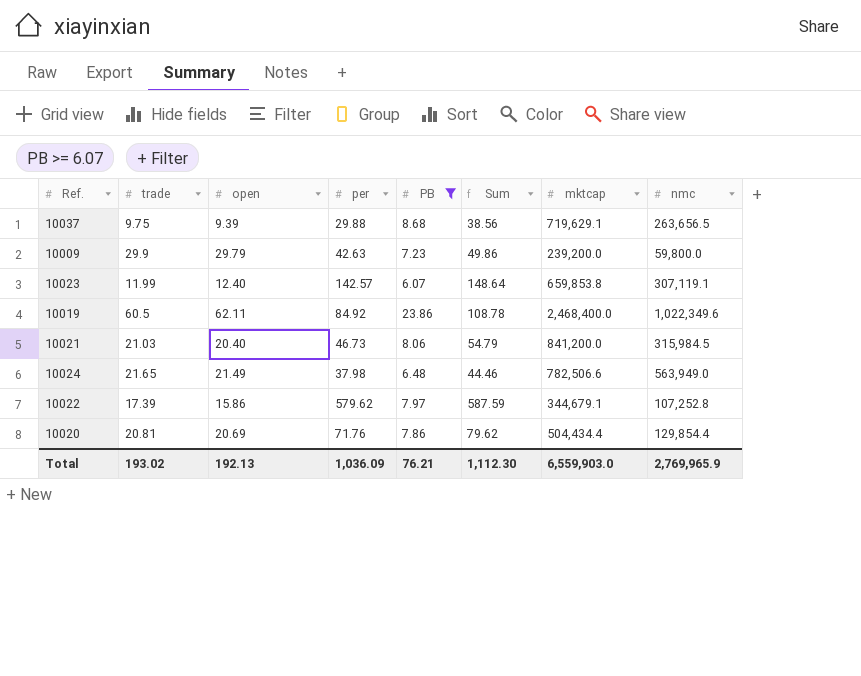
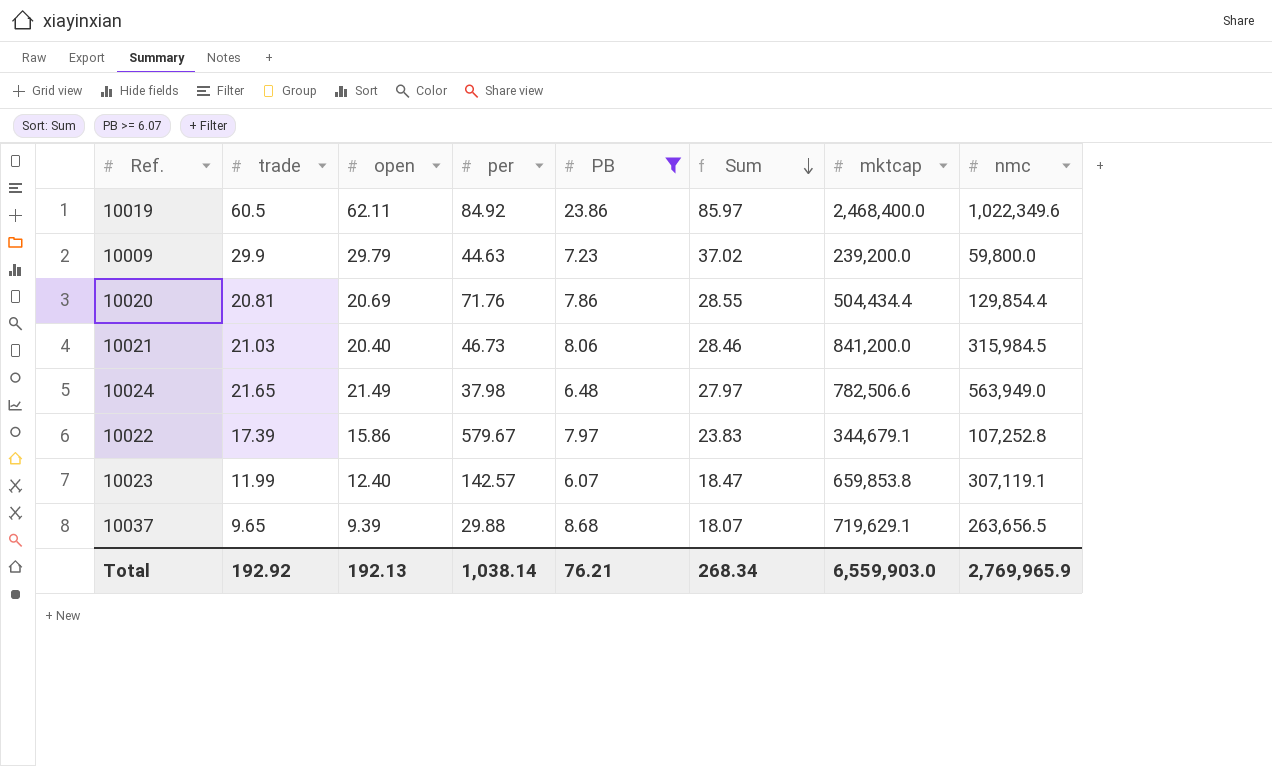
row order: none -> Sum descending
column Sum | formula: [per] + [PB] -> [open] + [PB]
10009 | per: 42.63 -> 44.63
10022 | per: 579.62 -> 579.67
10037 | trade: 9.75 -> 9.65
Total | trade: 193.02 -> 192.92
Total | per: 1,036.09 -> 1,038.14
Total | Sum: 1,112.30 -> 268.34

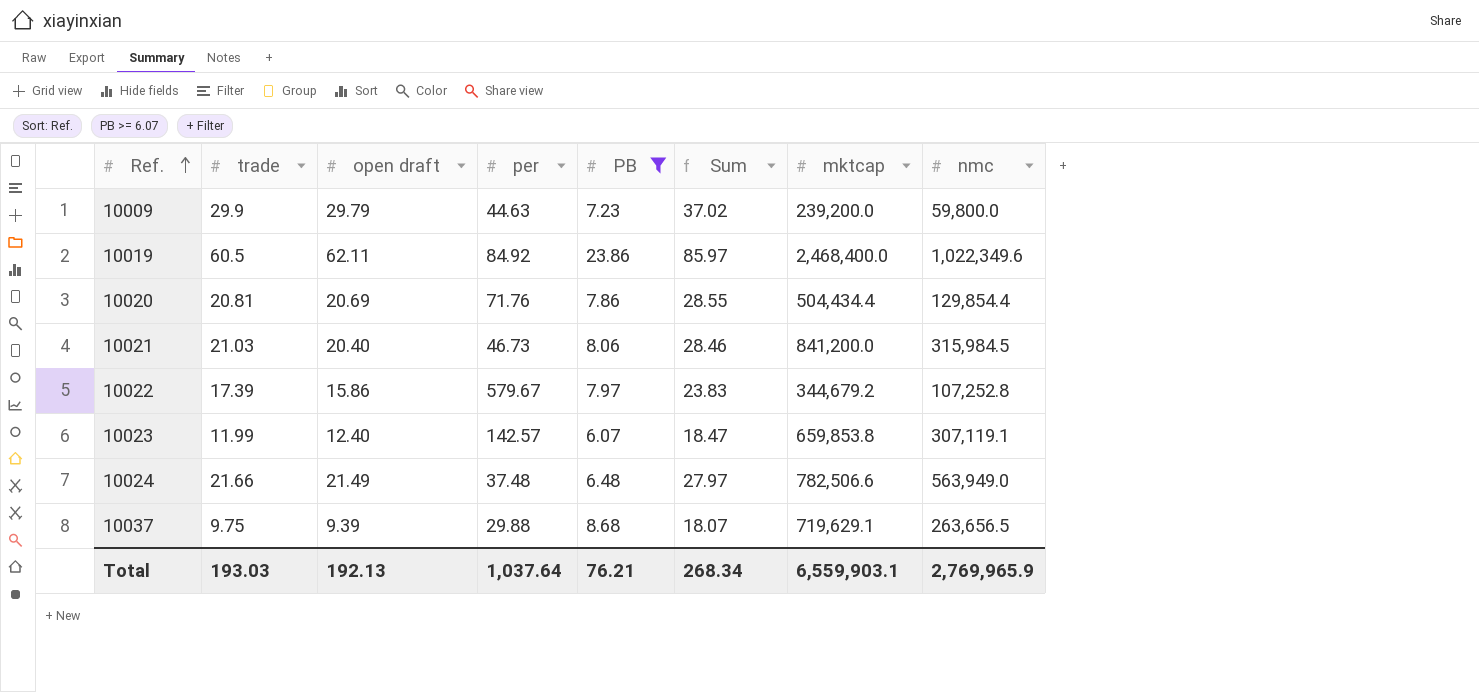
row order: Sum descending -> Ref. ascending
column name: open -> open draft
10022 | mktcap: 344,679.1 -> 344,679.2
10024 | trade: 21.65 -> 21.66
10024 | per: 37.98 -> 37.48
10037 | trade: 9.65 -> 9.75
Total | trade: 192.92 -> 193.03
Total | per: 1,038.14 -> 1,037.64
Total | mktcap: 6,559,903.0 -> 6,559,903.1

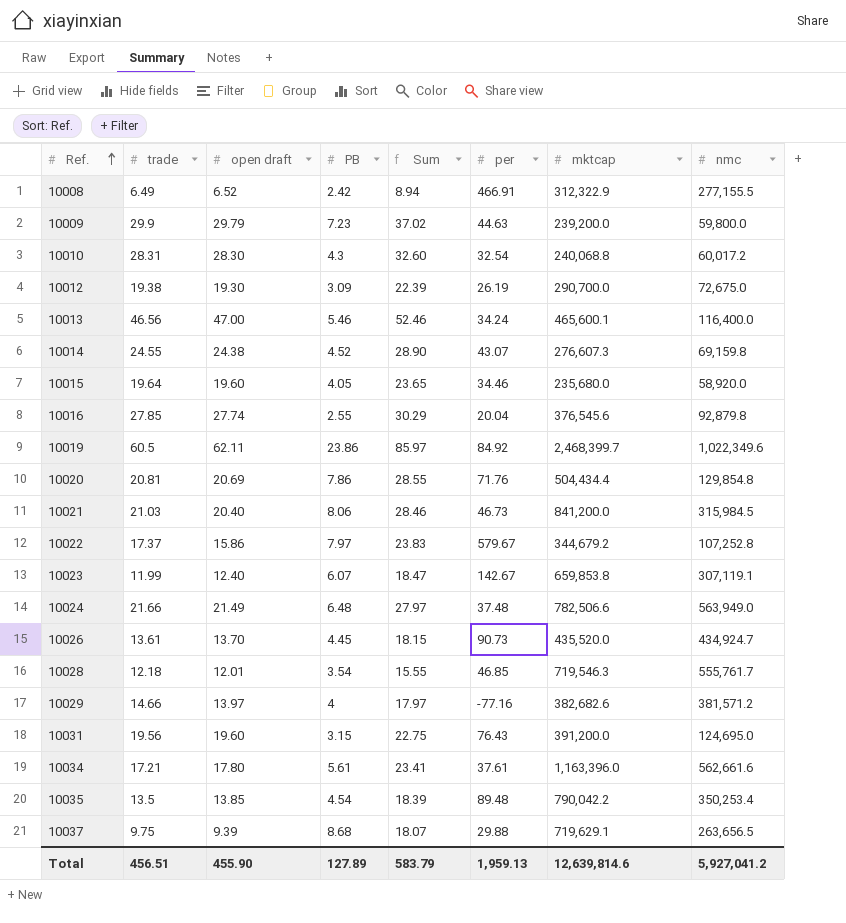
filter: PB >= 6.07 -> none
column per | position: 4 -> 6
10019 | mktcap: 2,468,400.0 -> 2,468,399.7
10020 | nmc: 129,854.4 -> 129,854.8
10022 | trade: 17.39 -> 17.37
10023 | per: 142.57 -> 142.67
Total | trade: 193.03 -> 456.51
Total | open draft: 192.13 -> 455.90
Total | PB: 76.21 -> 127.89
Total | Sum: 268.34 -> 583.79
Total | per: 1,037.64 -> 1,959.13
Total | mktcap: 6,559,903.1 -> 12,639,814.6
Total | nmc: 2,769,965.9 -> 5,927,041.2

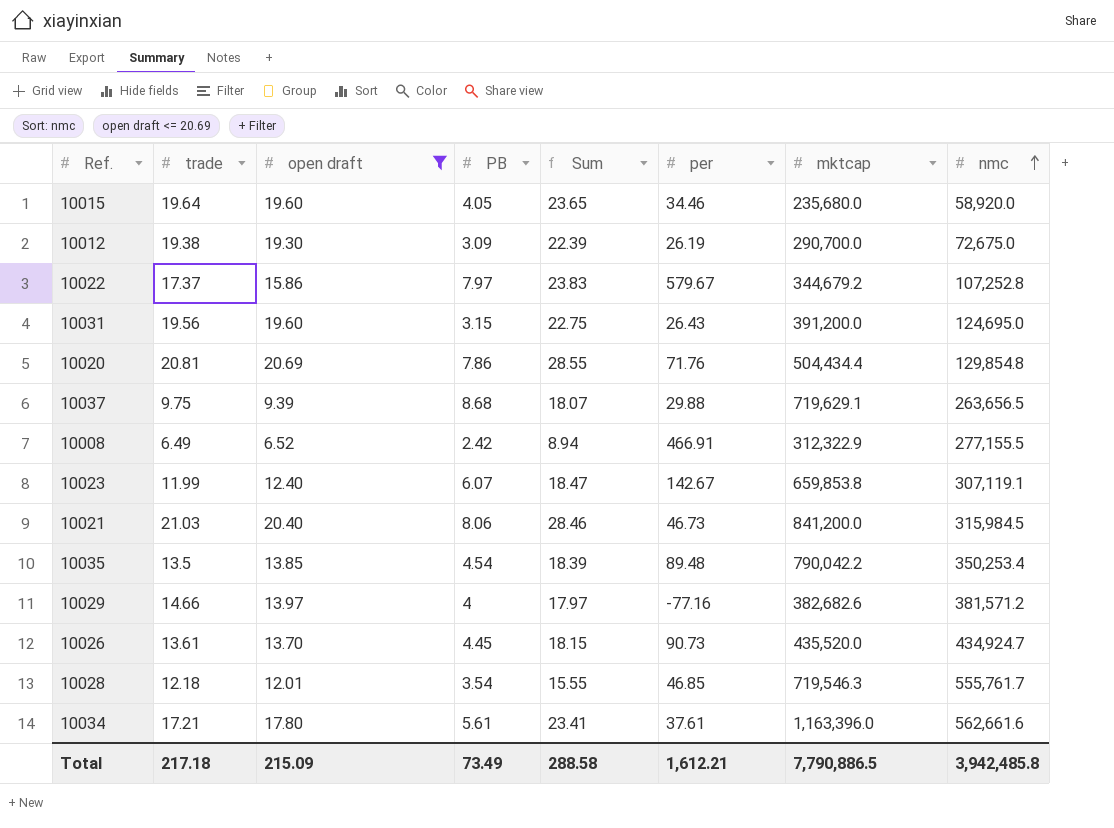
filter: none -> open draft <= 20.69
row order: Ref. ascending -> nmc ascending
10031 | per: 76.43 -> 26.43
Total | trade: 456.51 -> 217.18
Total | open draft: 455.90 -> 215.09
Total | PB: 127.89 -> 73.49
Total | Sum: 583.79 -> 288.58
Total | per: 1,959.13 -> 1,612.21
Total | mktcap: 12,639,814.6 -> 7,790,886.5
Total | nmc: 5,927,041.2 -> 3,942,485.8

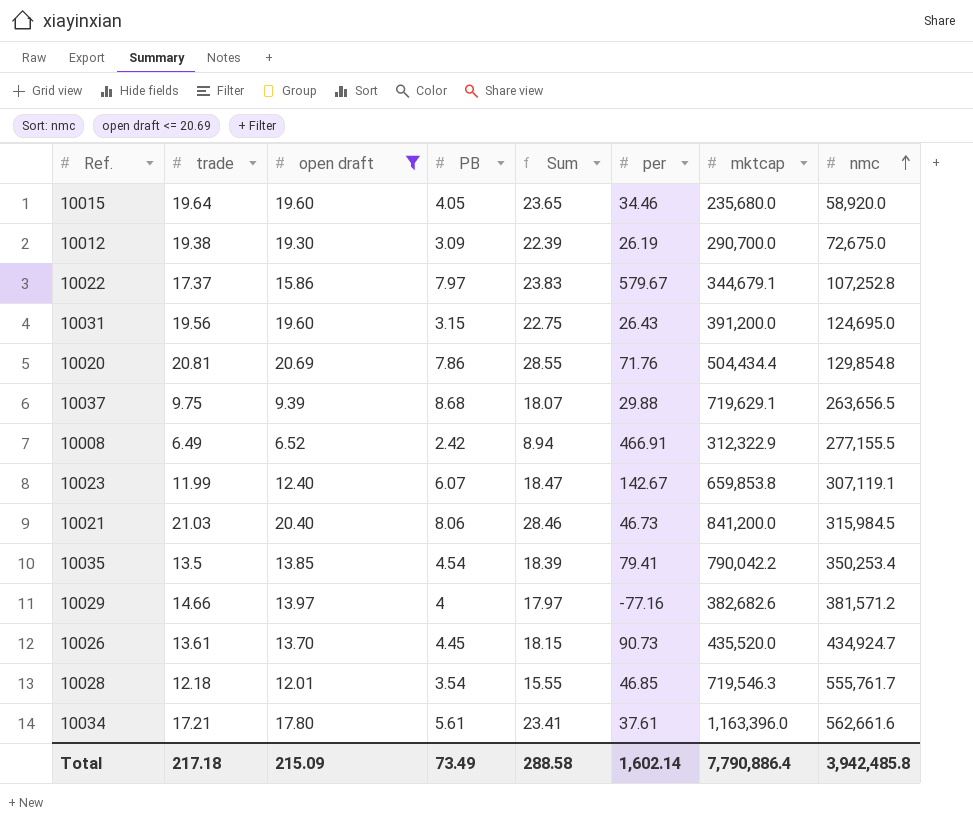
10022 | mktcap: 344,679.2 -> 344,679.1
10035 | per: 89.48 -> 79.41
Total | per: 1,612.21 -> 1,602.14
Total | mktcap: 7,790,886.5 -> 7,790,886.4

